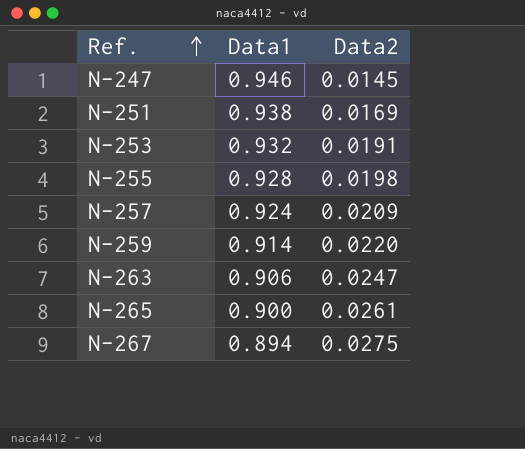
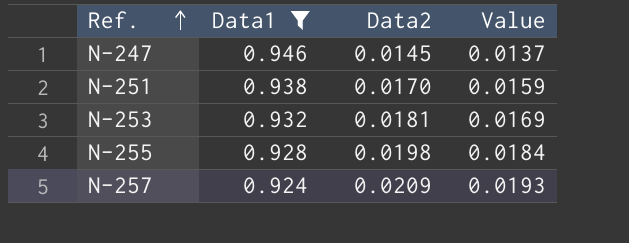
filter: none -> Data1 >= 0.924
column Value | formula: none -> [Data1] * [Data2]
N-251 | Data2: 0.0169 -> 0.0170
N-253 | Data2: 0.0191 -> 0.0181

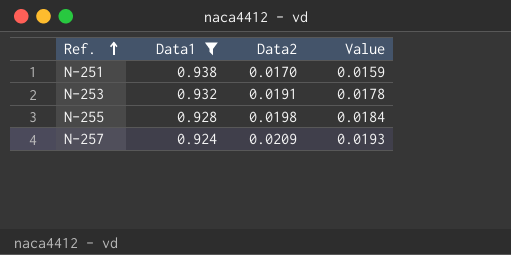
row N-247: 0.946 | 0.0145 | 0.0137 -> none
N-253 | Data2: 0.0181 -> 0.0191
N-253 | Value: 0.0169 -> 0.0178

